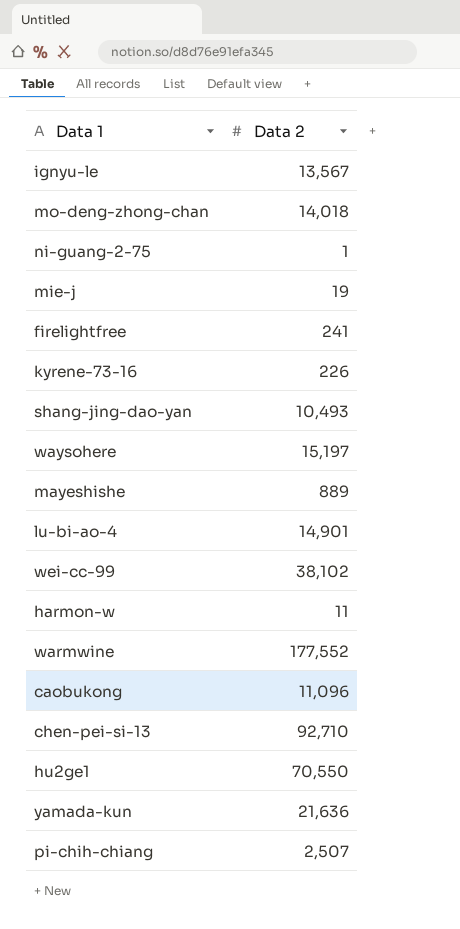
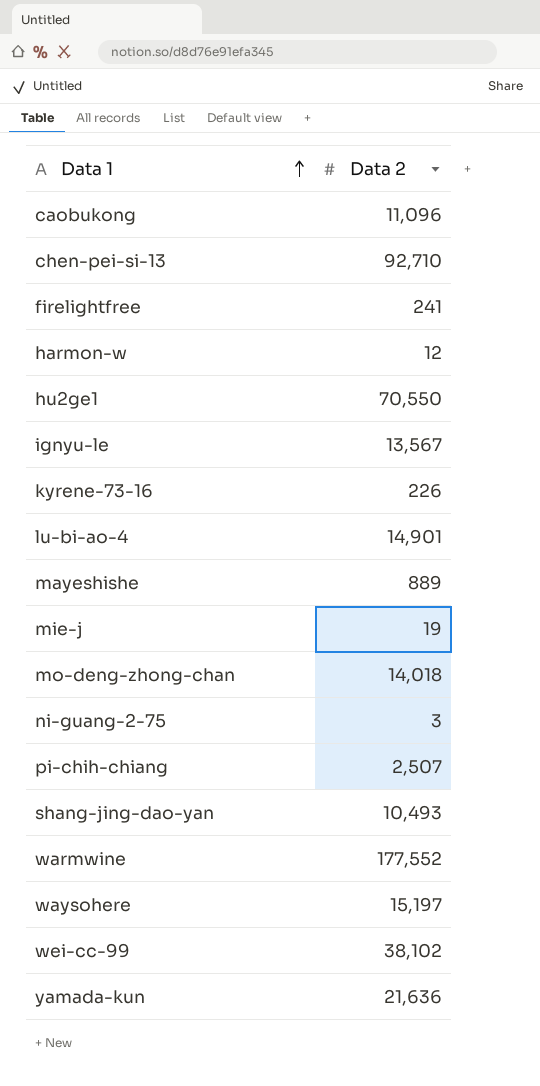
row order: none -> Data 1 ascending
harmon-w | Data 2: 11 -> 12
ni-guang-2-75 | Data 2: 1 -> 3

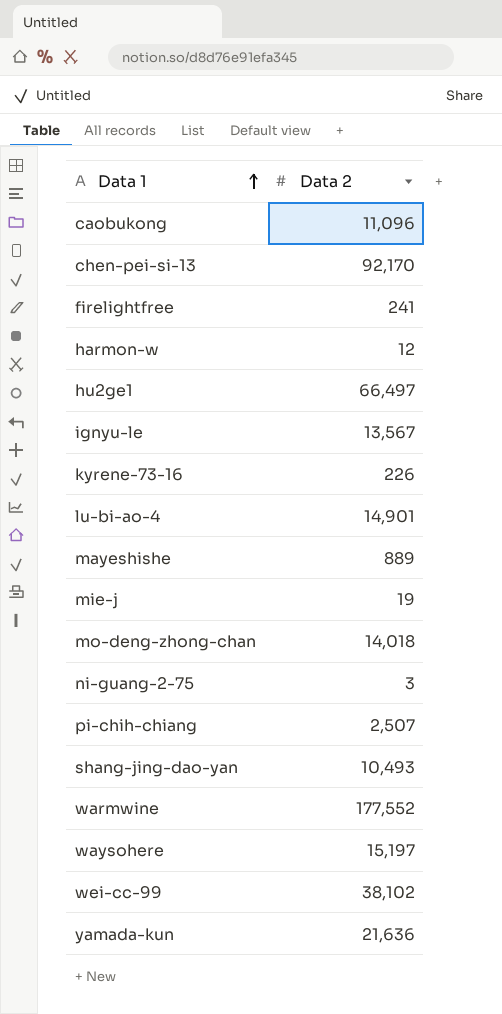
chen-pei-si-13 | Data 2: 92,710 -> 92,170
hu2ge1 | Data 2: 70,550 -> 66,497

